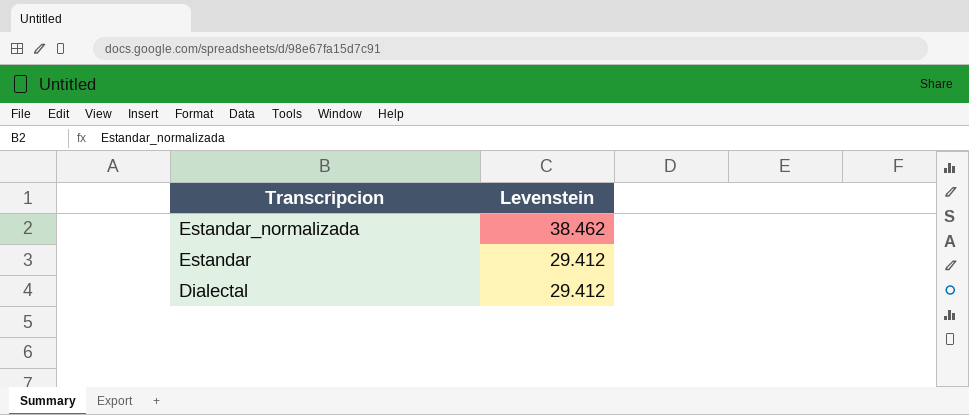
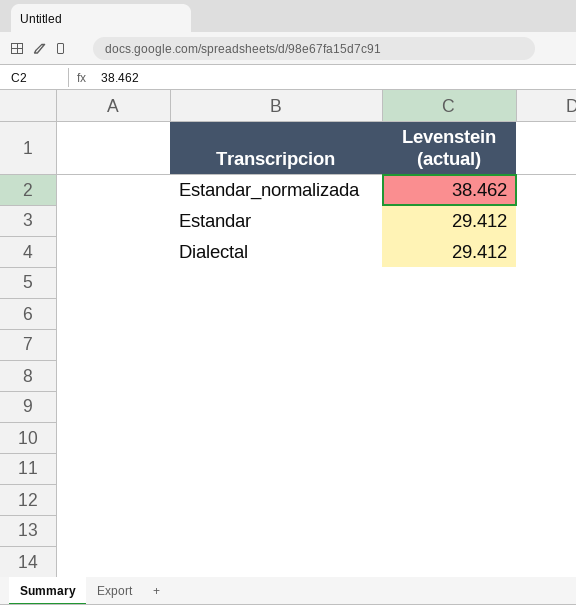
column name: Levenstein -> Levenstein (actual)

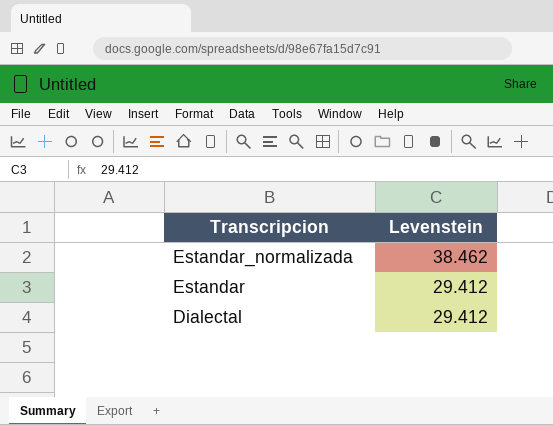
column name: Levenstein (actual) -> Levenstein

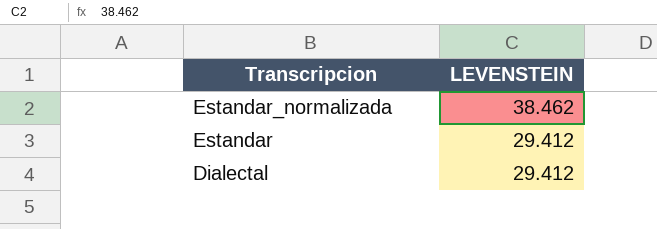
column name: Levenstein -> LEVENSTEIN

